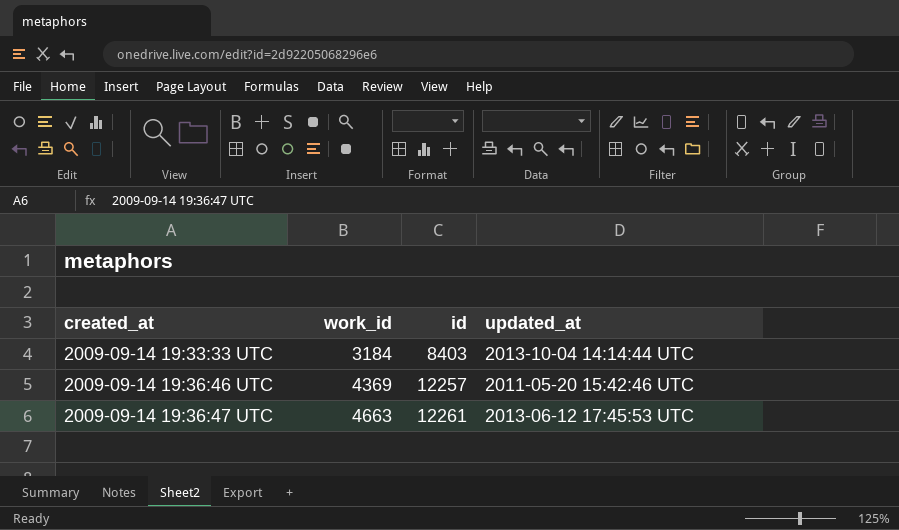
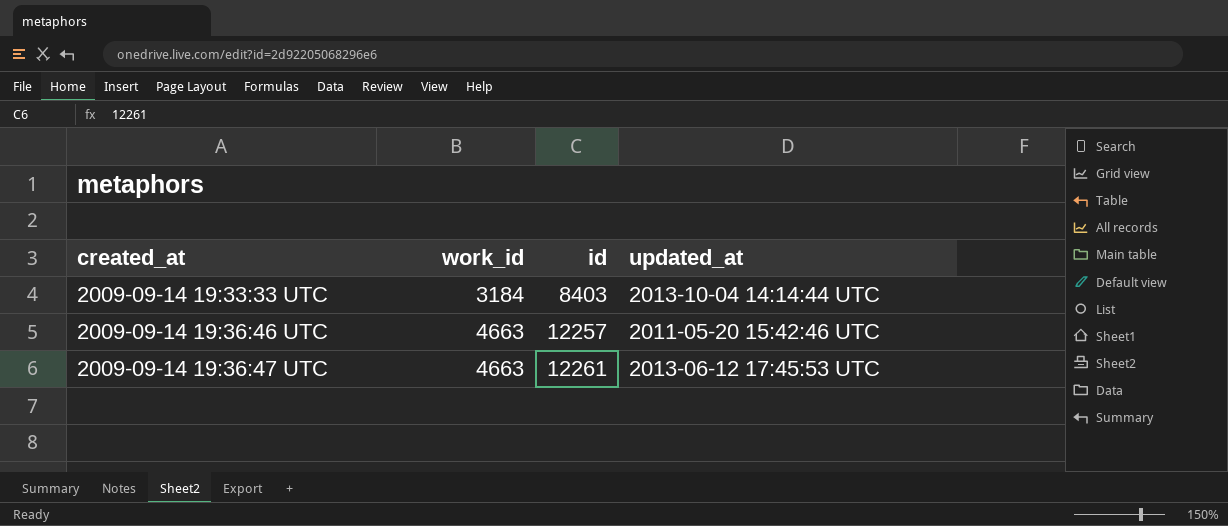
2009-09-14 19:36:46 UTC | work_id: 4369 -> 4663

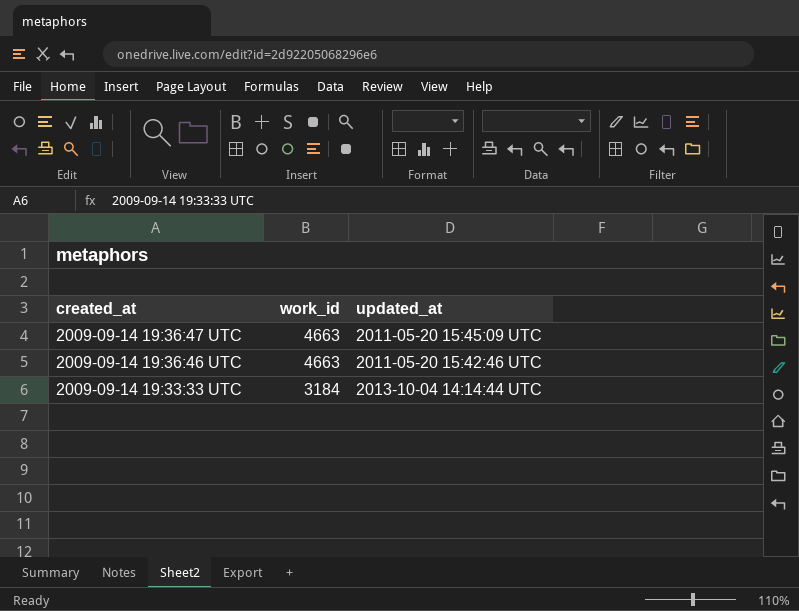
row order: created_at ascending -> created_at descending
column id | position: 3 -> none
2009-09-14 19:36:47 UTC | updated_at: 2013-06-12 17:45:53 UTC -> 2011-05-20 15:45:09 UTC

